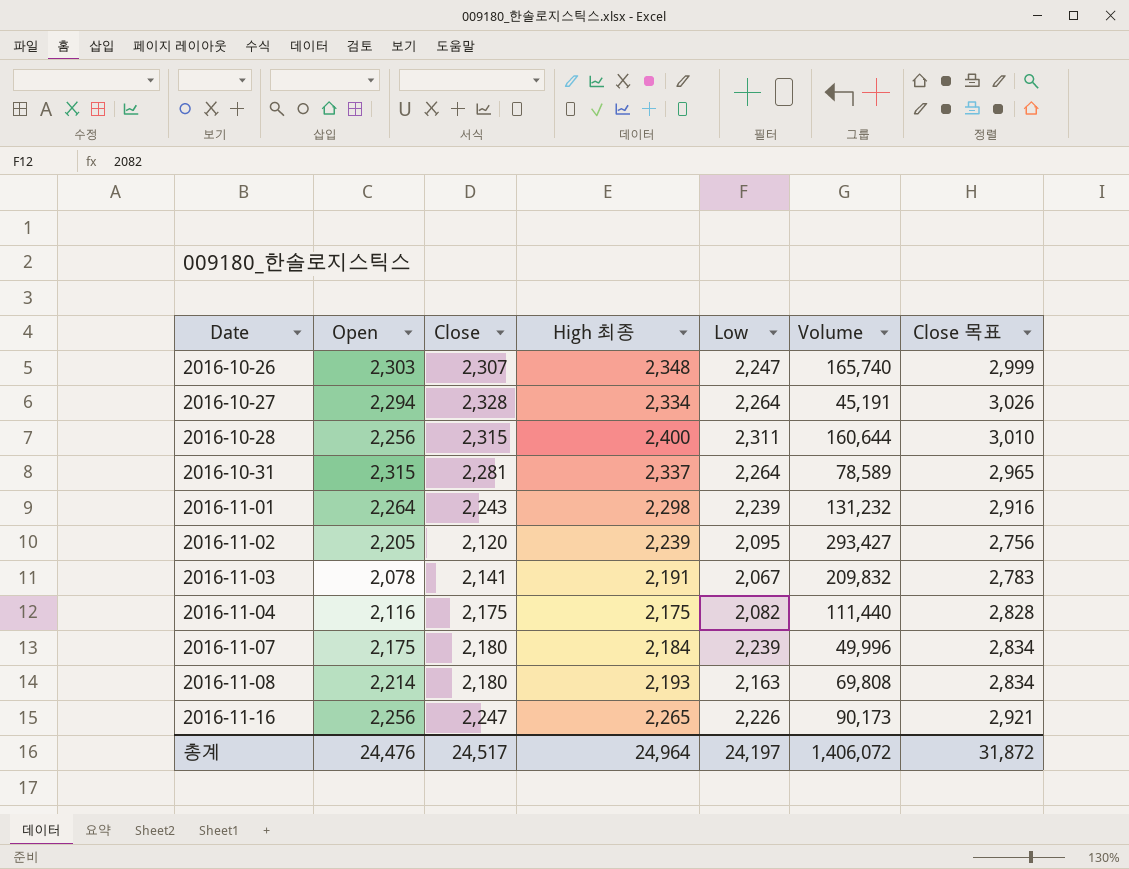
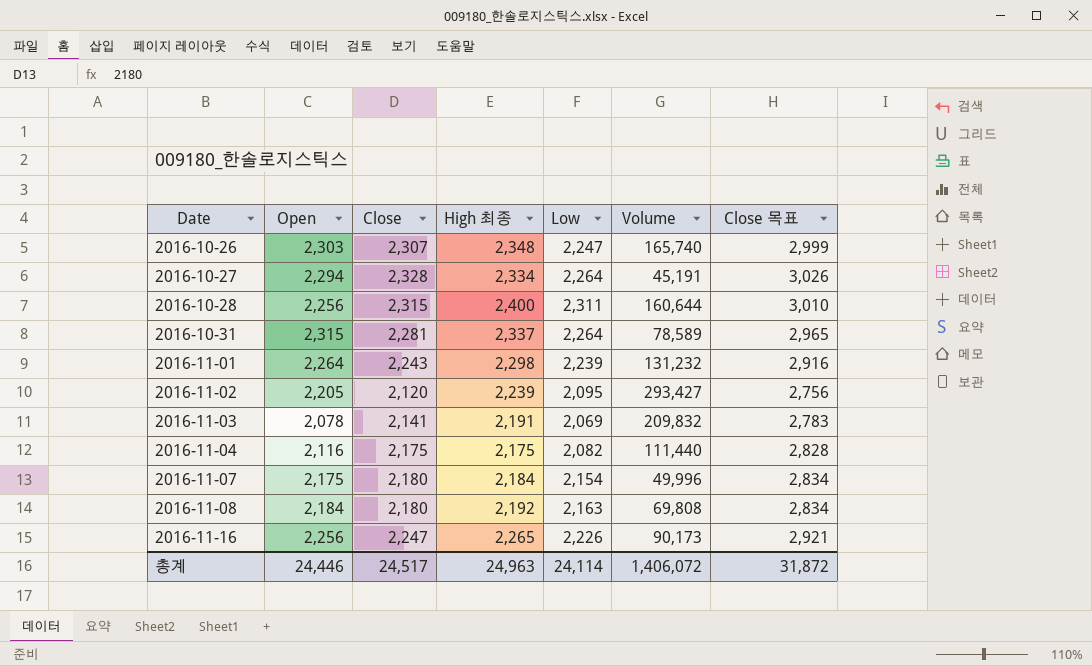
2016-11-03 | Low: 2,067 -> 2,069
2016-11-07 | Low: 2,239 -> 2,154
2016-11-08 | Open: 2,214 -> 2,184
2016-11-08 | High 최종: 2,193 -> 2,192
총계 | Open: 24,476 -> 24,446
총계 | High 최종: 24,964 -> 24,963
총계 | Low: 24,197 -> 24,114

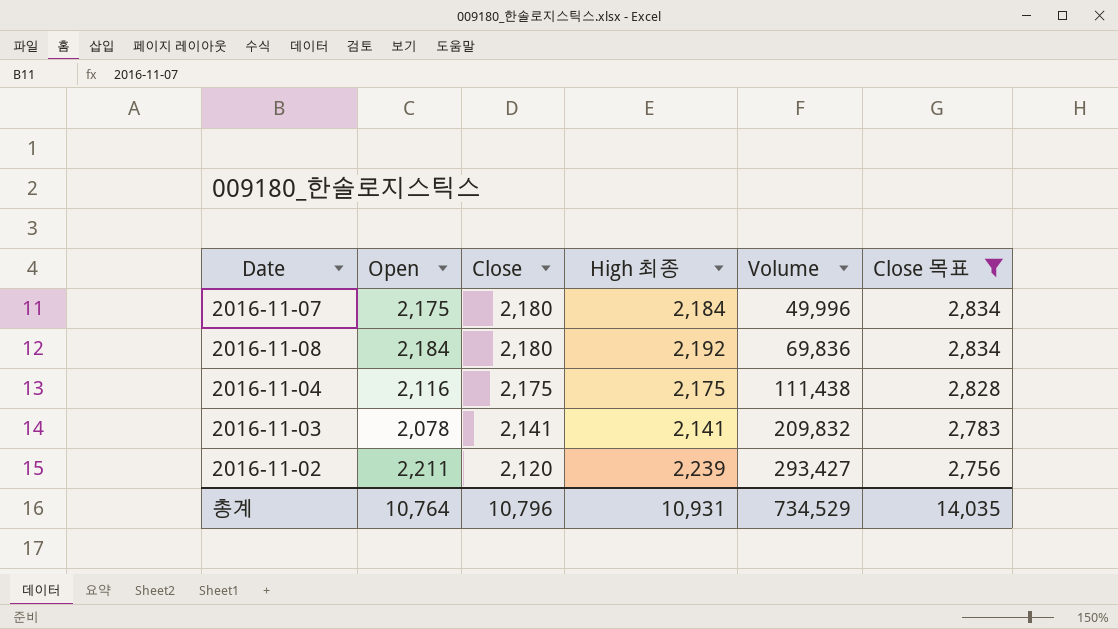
filter: none -> Close 목표 <= 2,834
row order: Date ascending -> Close descending
column Low | position: 5 -> none
2016-11-08 | Volume: 69,808 -> 69,836
2016-11-04 | Volume: 111,440 -> 111,438
2016-11-03 | High 최종: 2,191 -> 2,141
2016-11-02 | Open: 2,205 -> 2,211
총계 | Open: 24,446 -> 10,764
총계 | Close: 24,517 -> 10,796
총계 | High 최종: 24,963 -> 10,931
총계 | Volume: 1,406,072 -> 734,529
총계 | Close 목표: 31,872 -> 14,035

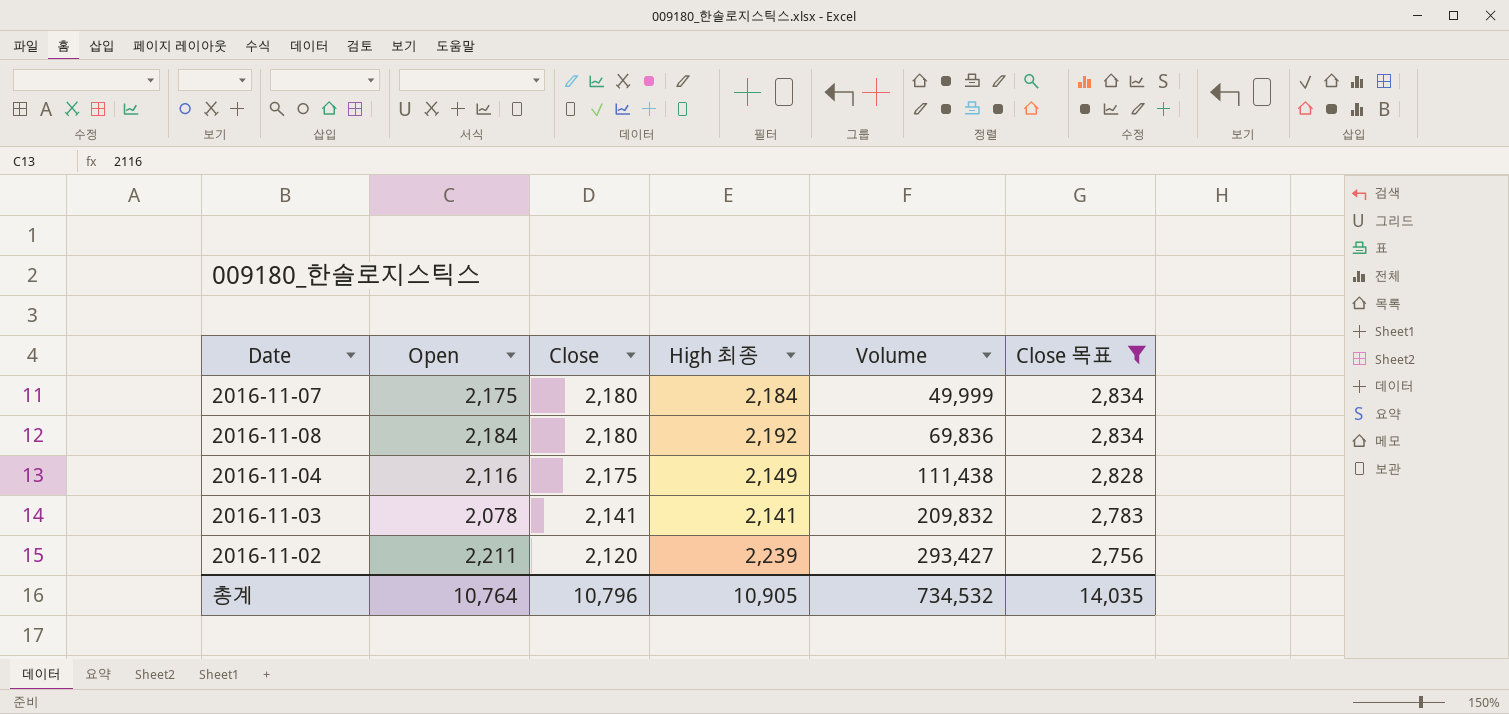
2016-11-07 | Volume: 49,996 -> 49,999
2016-11-04 | High 최종: 2,175 -> 2,149
총계 | High 최종: 10,931 -> 10,905
총계 | Volume: 734,529 -> 734,532

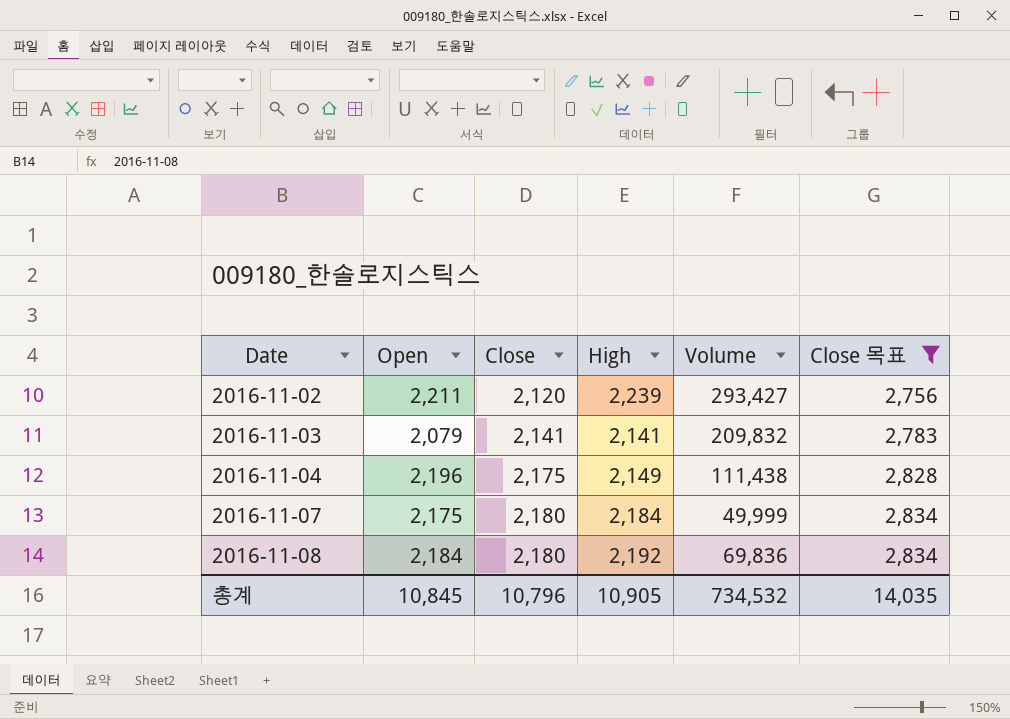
row order: Close descending -> Date ascending
column name: High 최종 -> High
2016-11-03 | Open: 2,078 -> 2,079
2016-11-04 | Open: 2,116 -> 2,196
총계 | Open: 10,764 -> 10,845

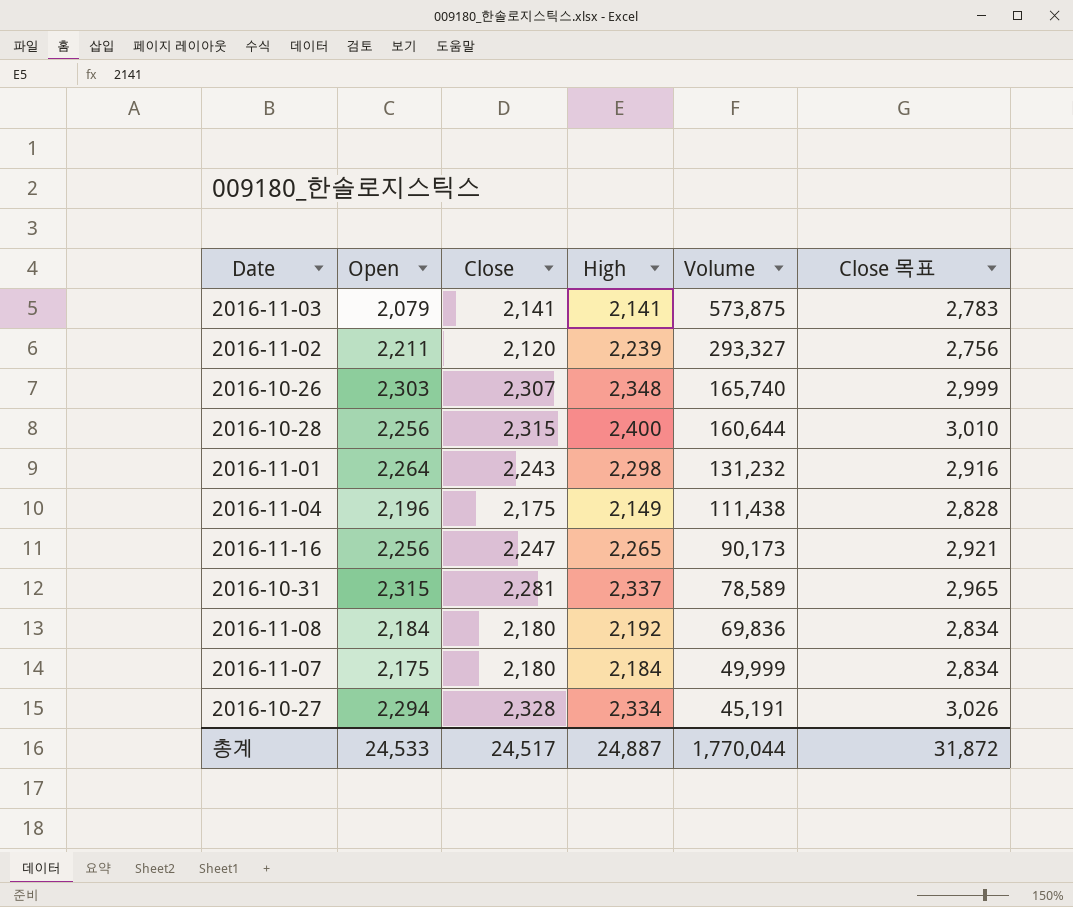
filter: Close 목표 <= 2,834 -> none
row order: Date ascending -> Volume descending
2016-11-03 | Volume: 209,832 -> 573,875
2016-11-02 | Volume: 293,427 -> 293,327
총계 | Open: 10,845 -> 24,533
총계 | Close: 10,796 -> 24,517
총계 | High: 10,905 -> 24,887
총계 | Volume: 734,532 -> 1,770,044
총계 | Close 목표: 14,035 -> 31,872

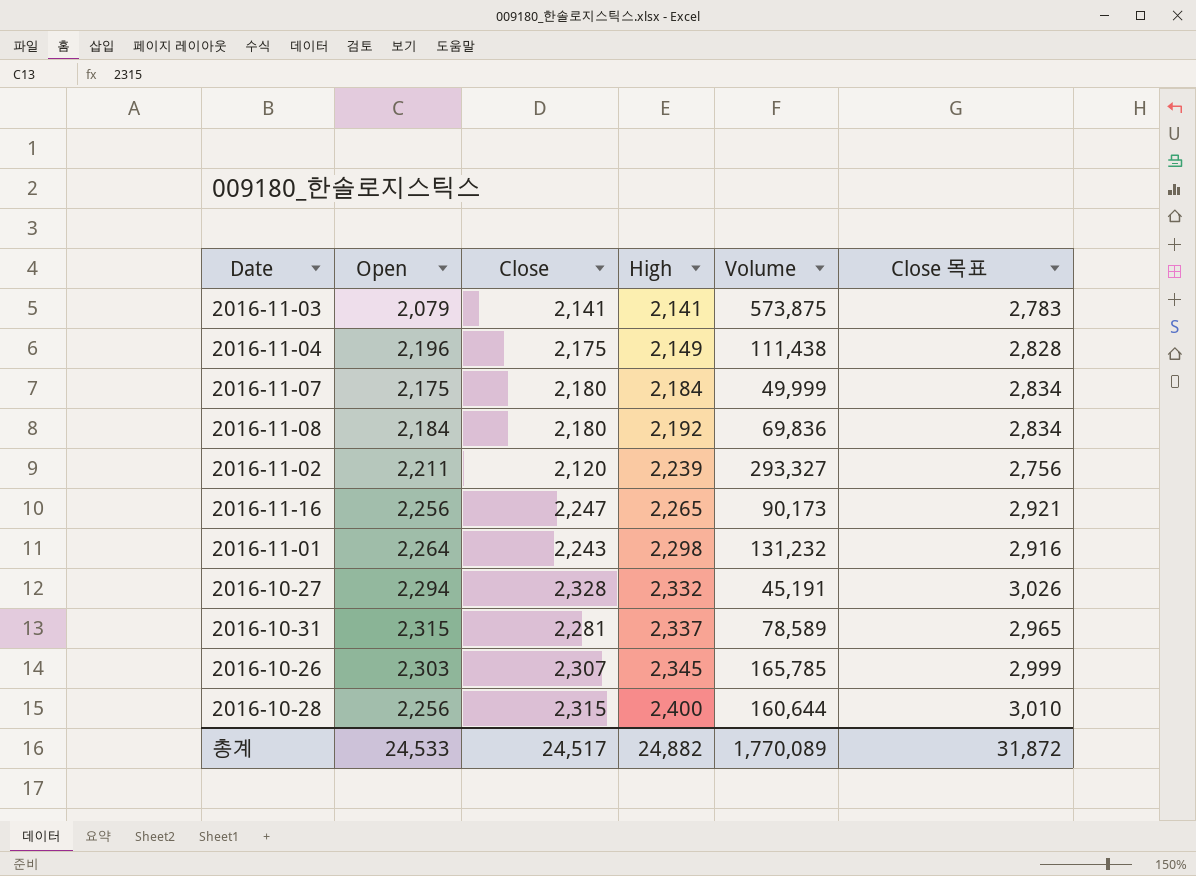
row order: Volume descending -> High ascending
2016-10-27 | High: 2,334 -> 2,332
2016-10-26 | High: 2,348 -> 2,345
2016-10-26 | Volume: 165,740 -> 165,785
총계 | High: 24,887 -> 24,882
총계 | Volume: 1,770,044 -> 1,770,089

